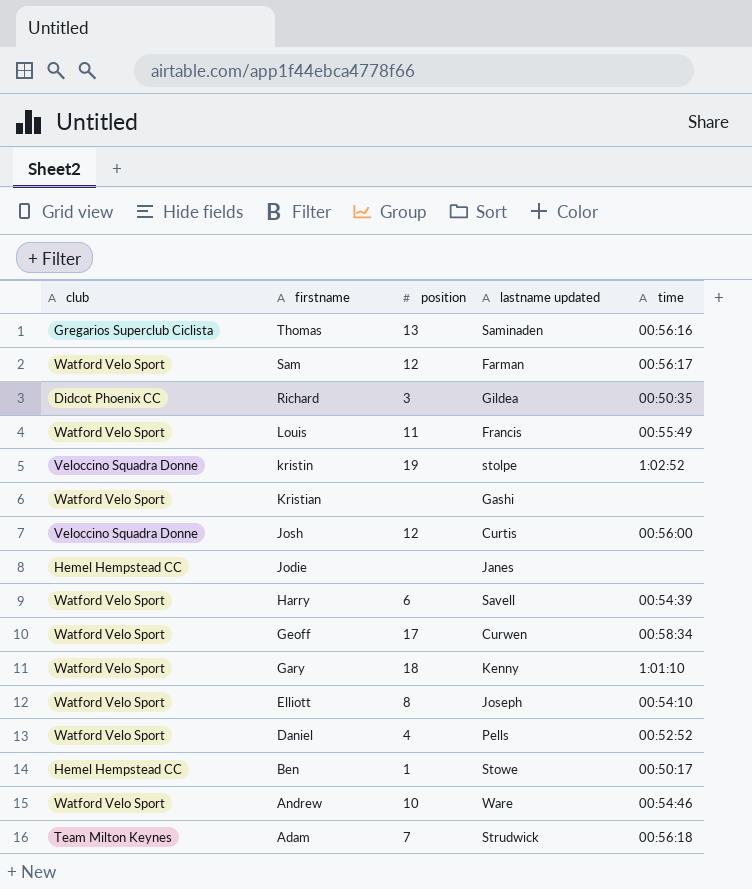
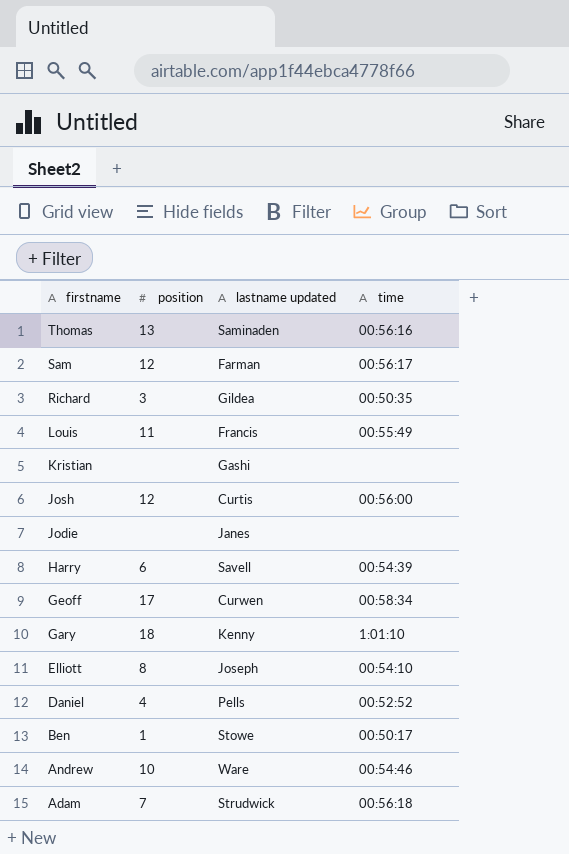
column club | position: 1 -> none
row kristin: Veloccino Squadra Donne | 19 | stolpe | 1:02:52 -> none

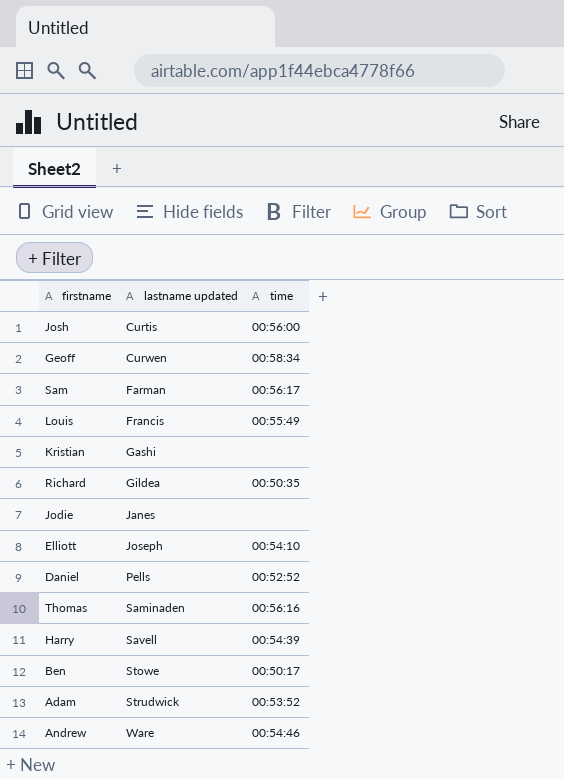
row order: firstname descending -> lastname updated ascending
column position | position: 2 -> none
row Gary: 18 | Kenny | 1:01:10 -> none
Adam | time: 00:56:18 -> 00:53:52

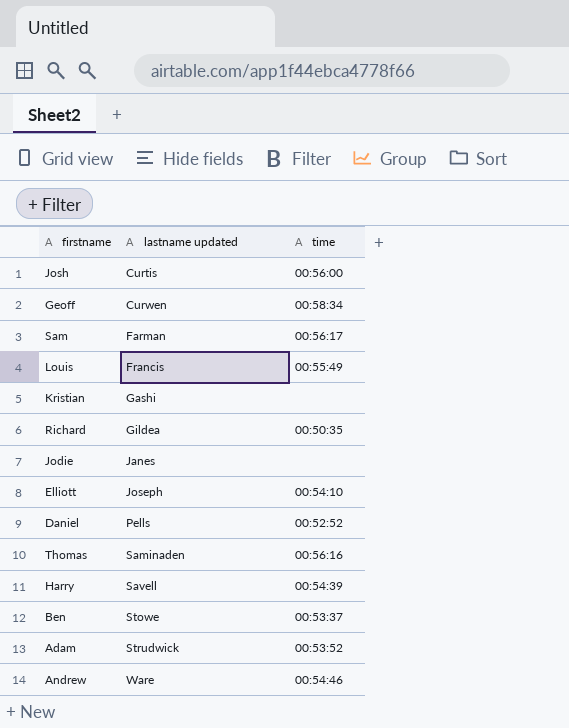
Ben | time: 00:50:17 -> 00:53:37

